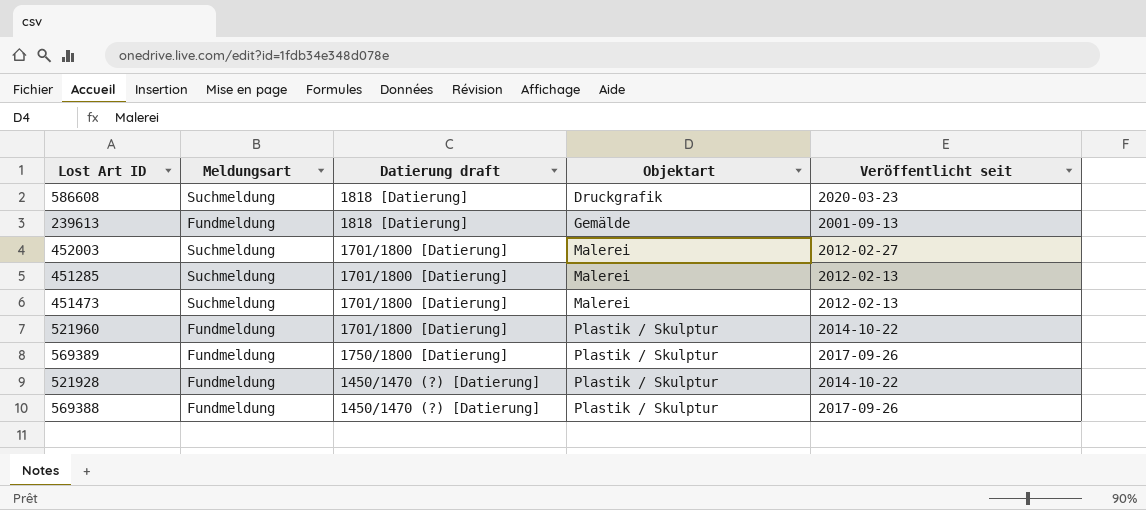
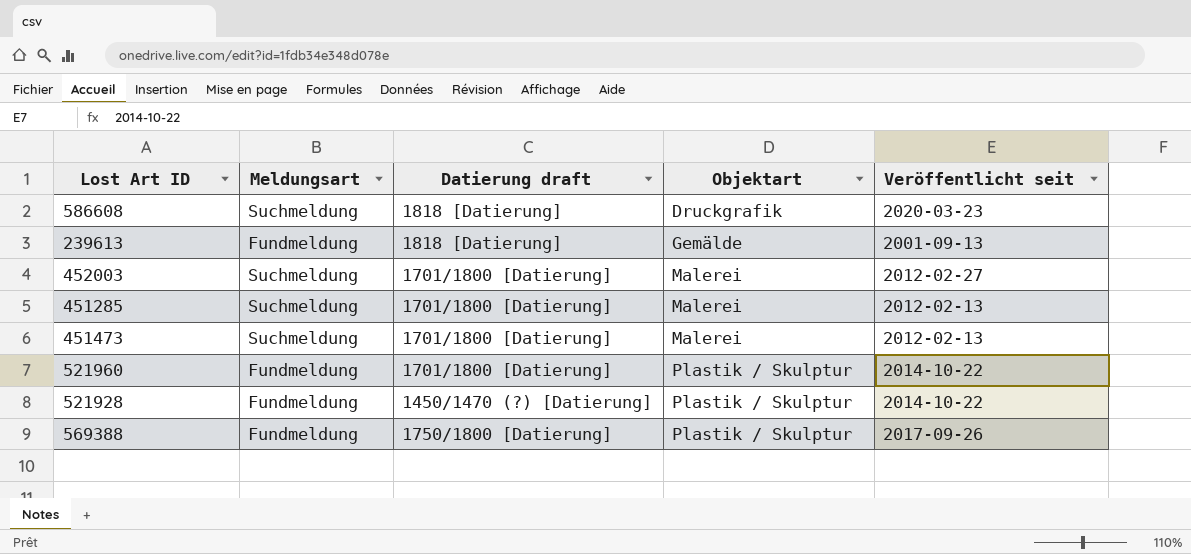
row 569389: Fundmeldung | 1750/1800 [Datierung] | Plastik / Skulptur | 2017-09-26 -> none
569388 | Datierung draft: 1450/1470 (?) [Datierung] -> 1750/1800 [Datierung]

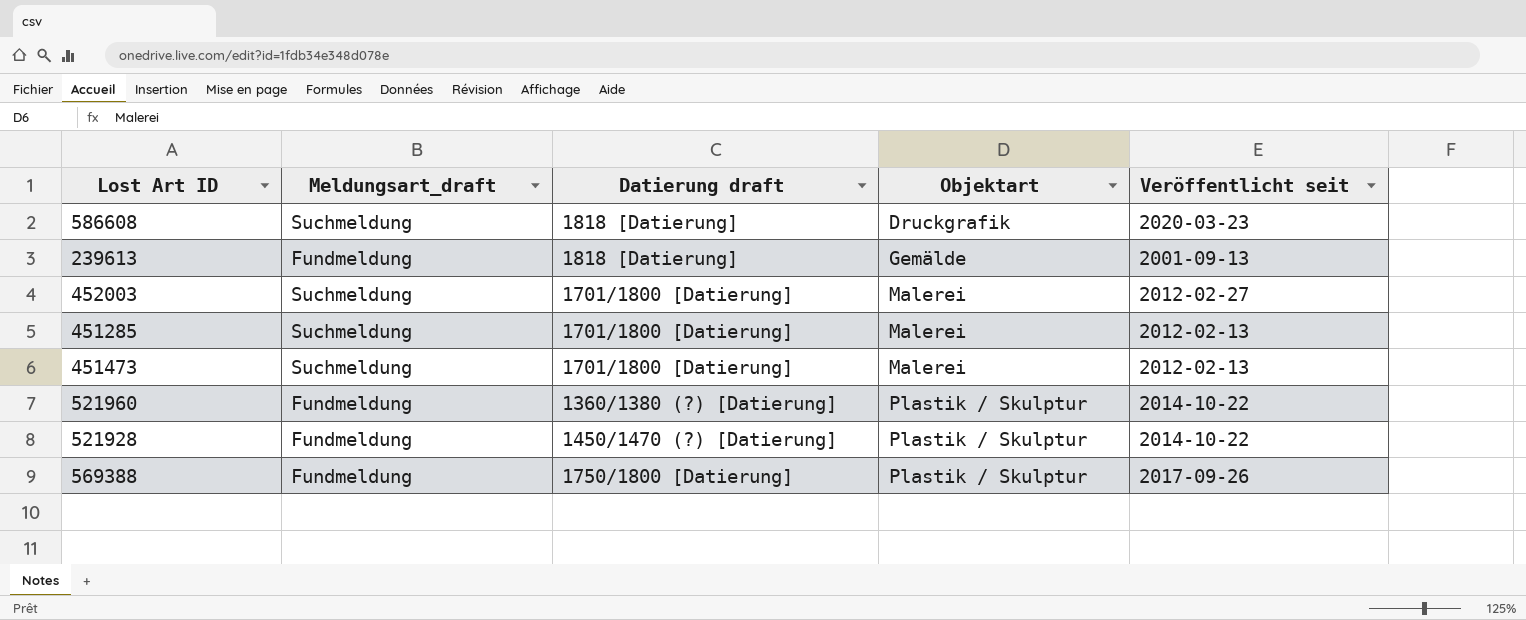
column name: Meldungsart -> Meldungsart_draft
521960 | Datierung draft: 1701/1800 [Datierung] -> 1360/1380 (?) [Datierung]

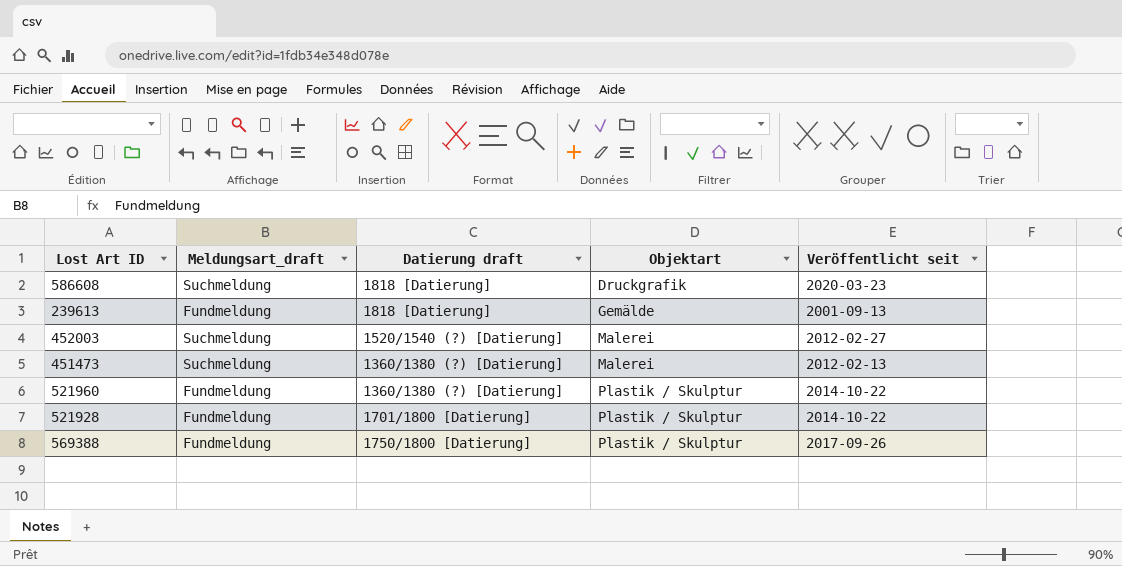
row 451285: Suchmeldung | 1701/1800 [Datierung] | Malerei | 2012-02-13 -> none
452003 | Datierung draft: 1701/1800 [Datierung] -> 1520/1540 (?) [Datierung]
451473 | Datierung draft: 1701/1800 [Datierung] -> 1360/1380 (?) [Datierung]
521928 | Datierung draft: 1450/1470 (?) [Datierung] -> 1701/1800 [Datierung]

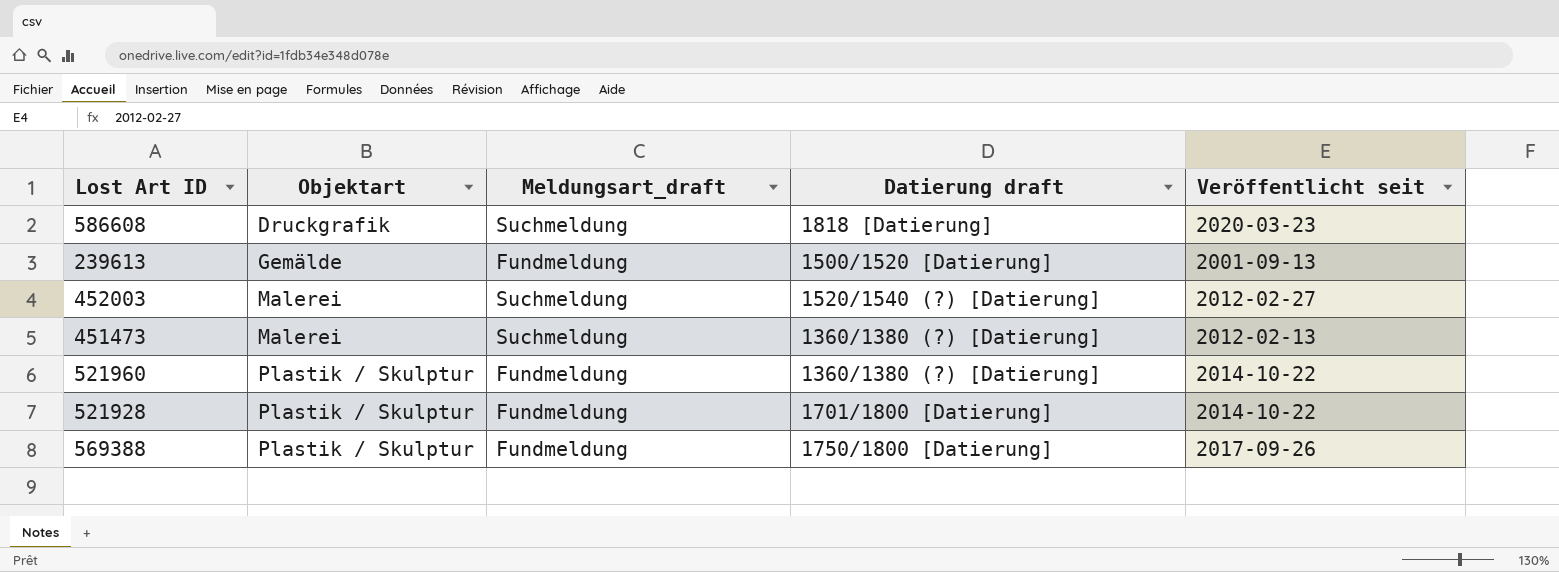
column Objektart | position: 4 -> 2
239613 | Datierung draft: 1818 [Datierung] -> 1500/1520 [Datierung]

